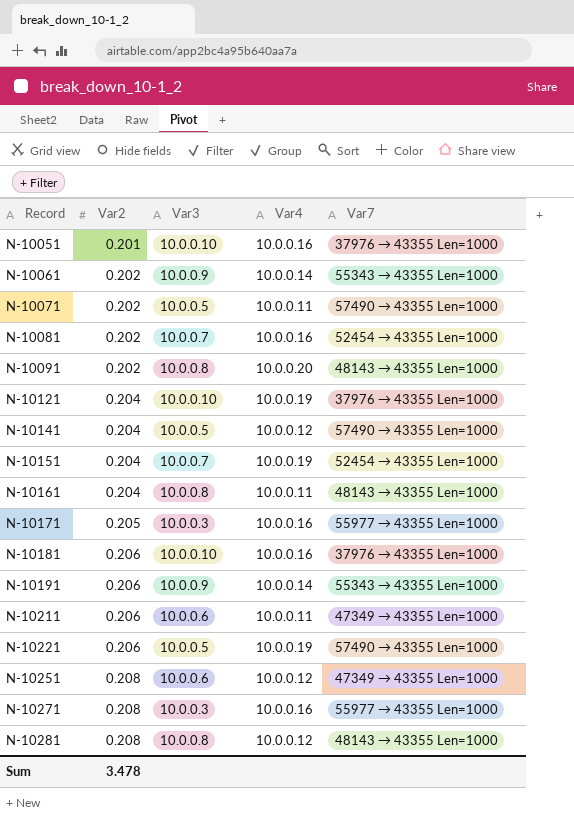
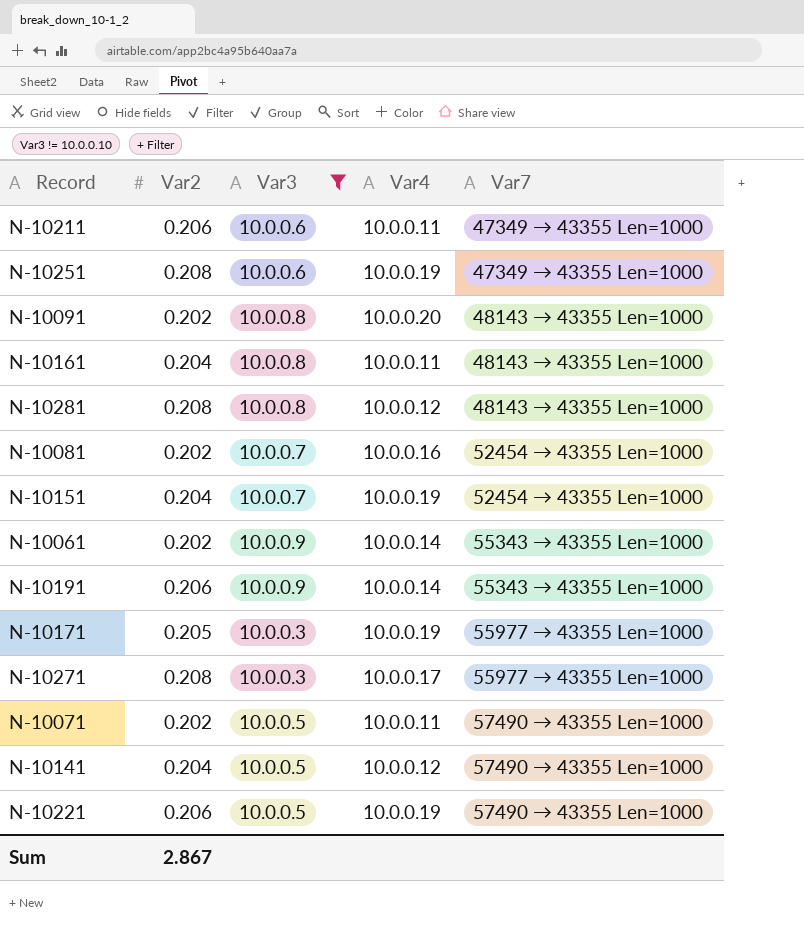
filter: none -> Var3 != 10.0.0.10
row order: Record ascending -> Var7 ascending
N-10251 | Var4: 10.0.0.12 -> 10.0.0.19
N-10171 | Var4: 10.0.0.16 -> 10.0.0.19
N-10271 | Var4: 10.0.0.16 -> 10.0.0.17
Sum | Var2: 3.478 -> 2.867

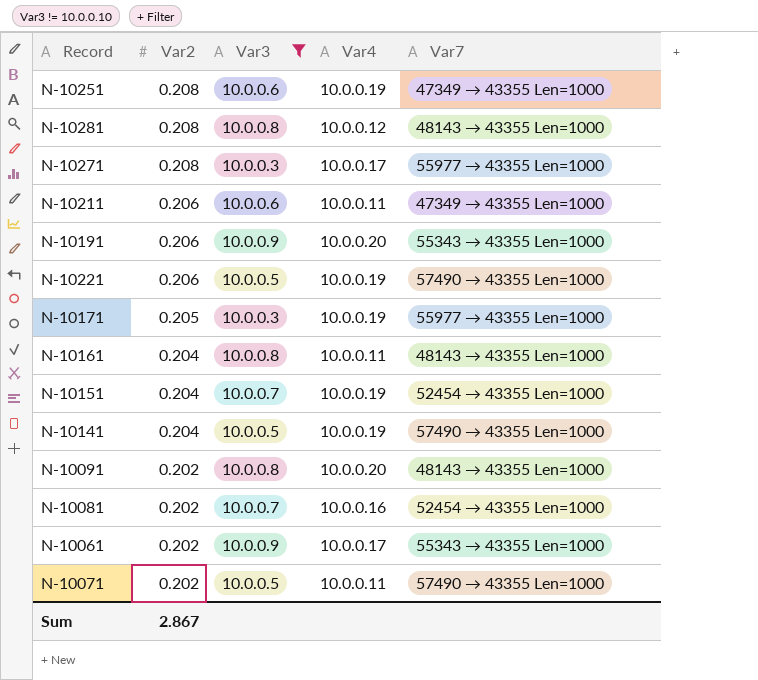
row order: Var7 ascending -> Var2 descending
N-10191 | Var4: 10.0.0.14 -> 10.0.0.20
N-10141 | Var4: 10.0.0.12 -> 10.0.0.19
N-10061 | Var4: 10.0.0.14 -> 10.0.0.17

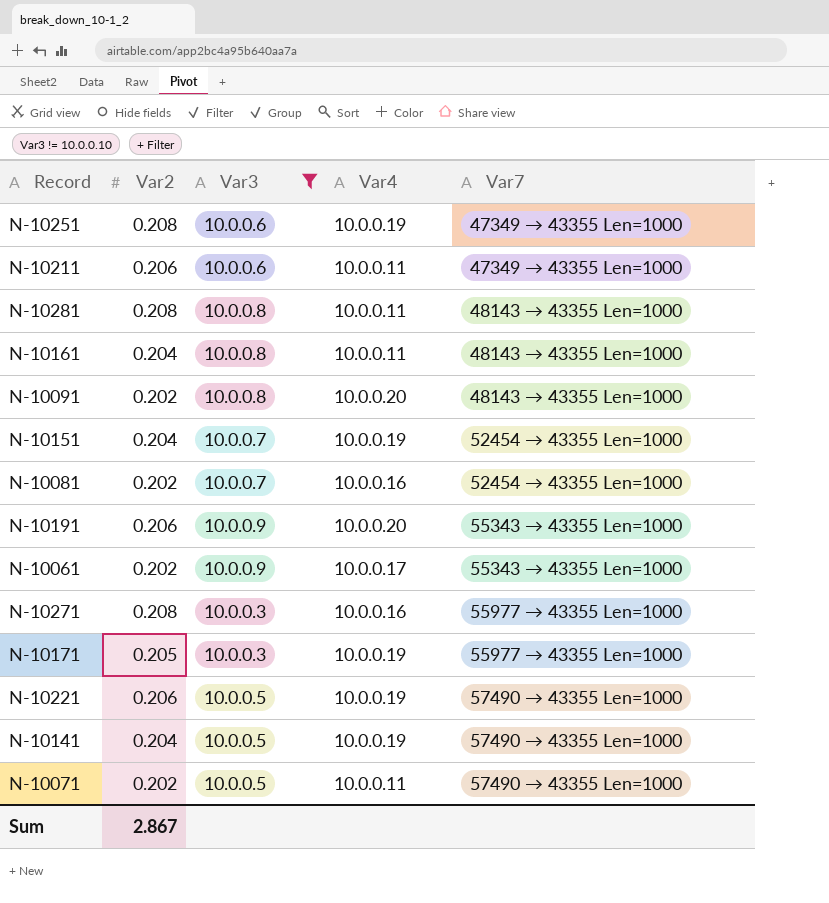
row order: Var2 descending -> Var7 ascending
N-10281 | Var4: 10.0.0.12 -> 10.0.0.11
N-10271 | Var4: 10.0.0.17 -> 10.0.0.16

